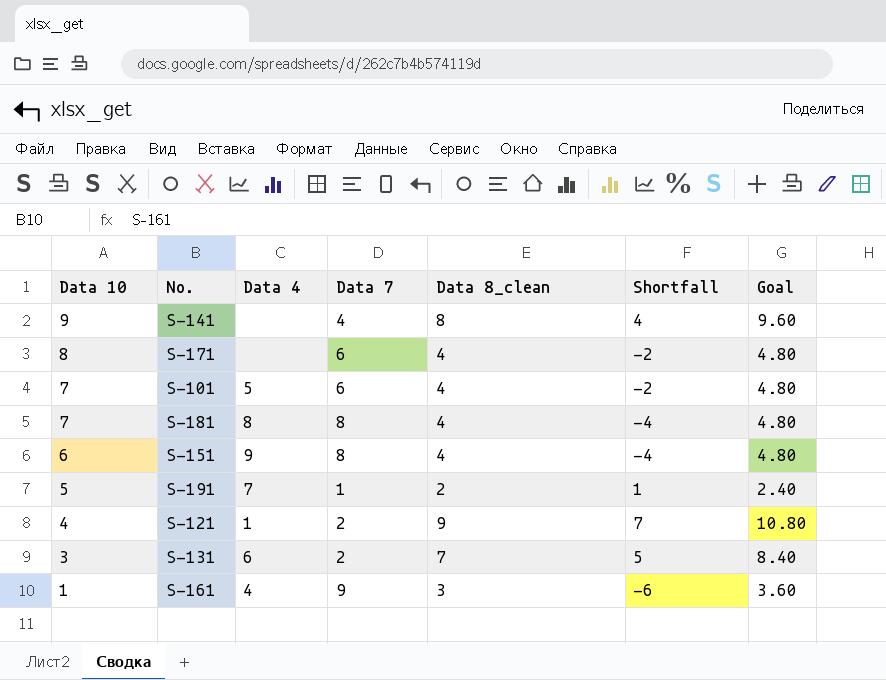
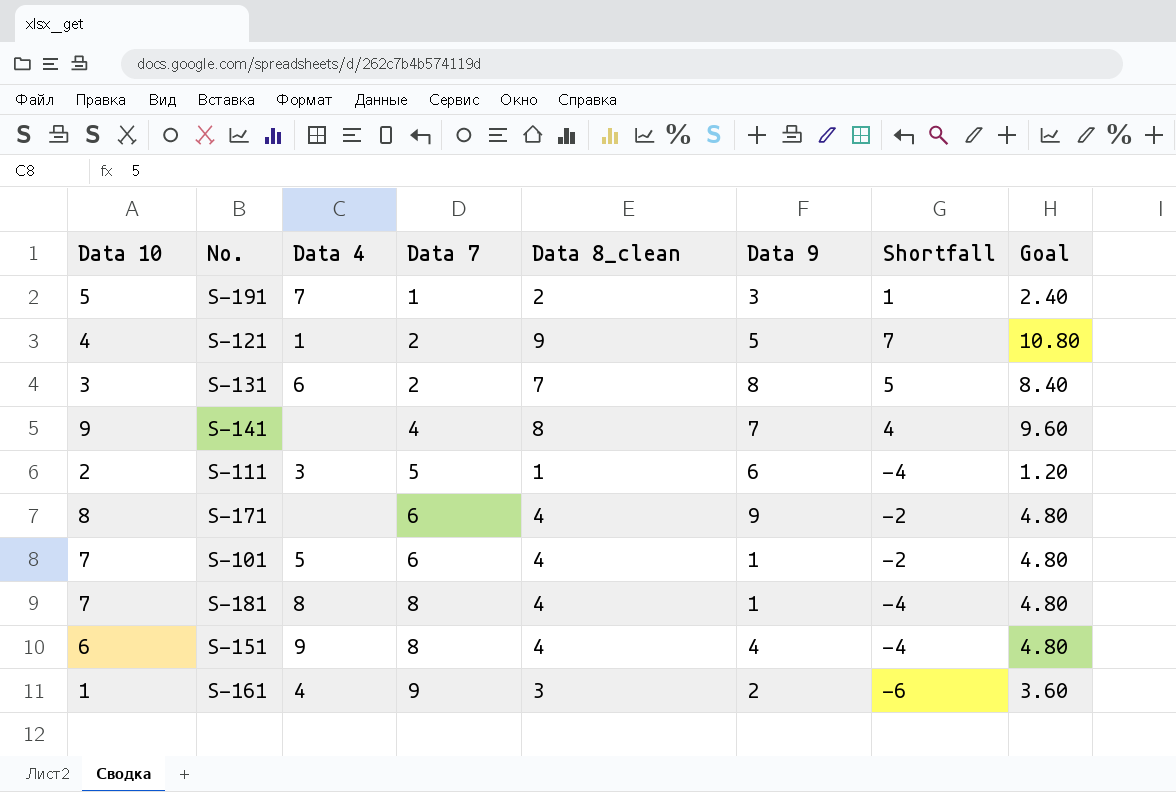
row order: Data 10 descending -> Data 7 ascending
column Data 9 | position: none -> 6
row S-111: none -> 2 | 3 | 5 | 1 | 6 | -4 | 1.20

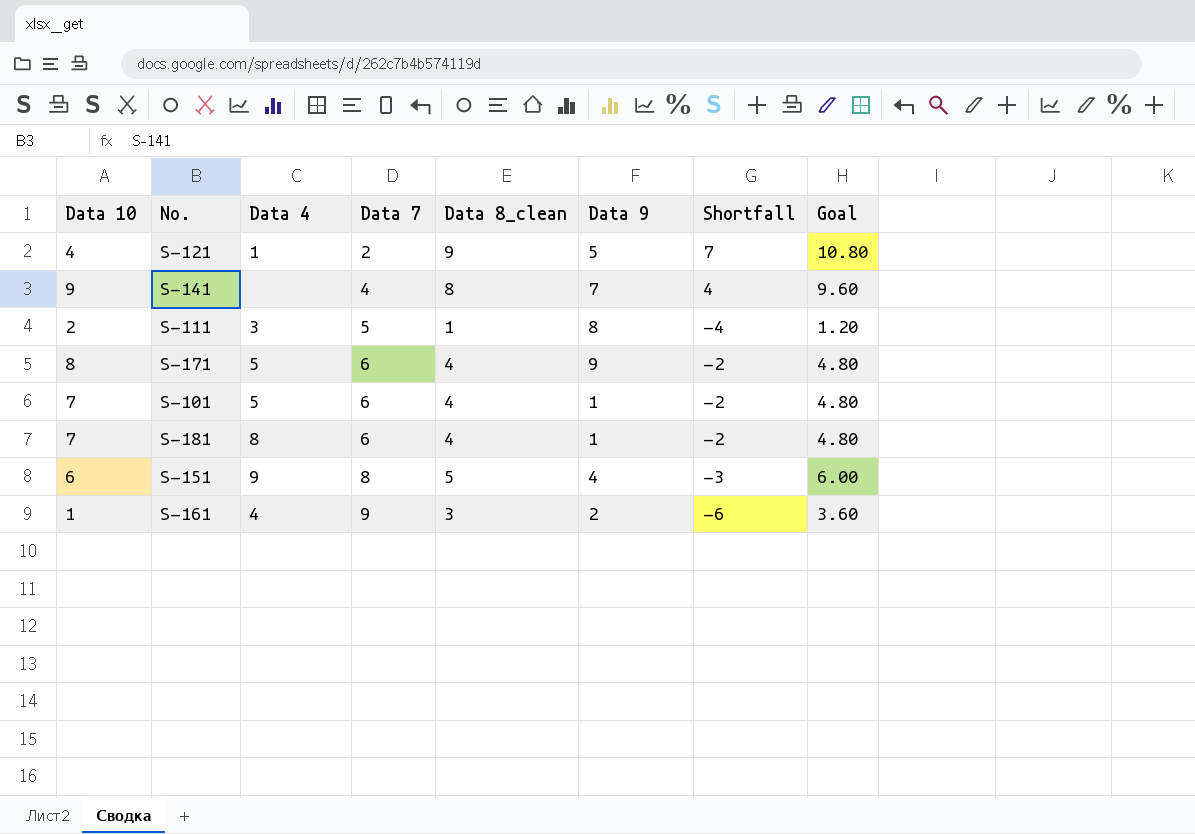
row S-191: 5 | 7 | 1 | 2 | 3 | 1 | 2.40 -> none
row S-131: 3 | 6 | 2 | 7 | 8 | 5 | 8.40 -> none
S-111 | Data 9: 6 -> 8
S-171 | Data 4: none -> 5
S-181 | Data 7: 8 -> 6
S-181 | Shortfall: -4 -> -2
S-151 | Data 8_clean: 4 -> 5
S-151 | Shortfall: -4 -> -3
S-151 | Goal: 4.80 -> 6.00

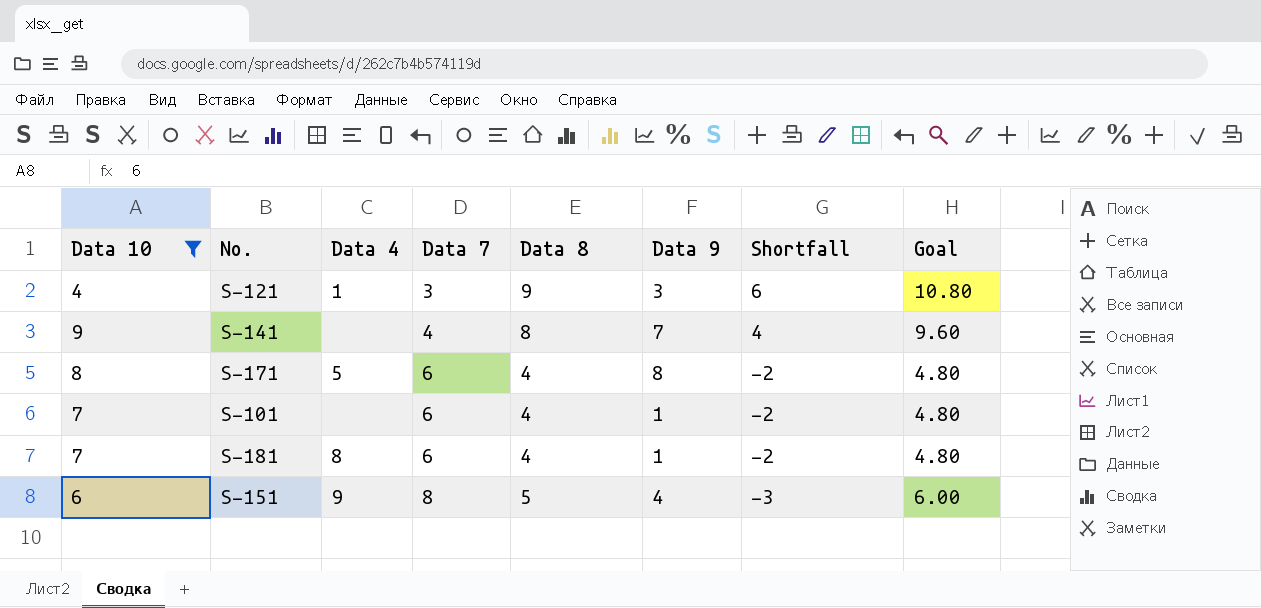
filter: none -> Data 10 >= 4
column name: Data 8_clean -> Data 8
S-121 | Data 7: 2 -> 3
S-121 | Data 9: 5 -> 3
S-121 | Shortfall: 7 -> 6
S-171 | Data 9: 9 -> 8
S-101 | Data 4: 5 -> none

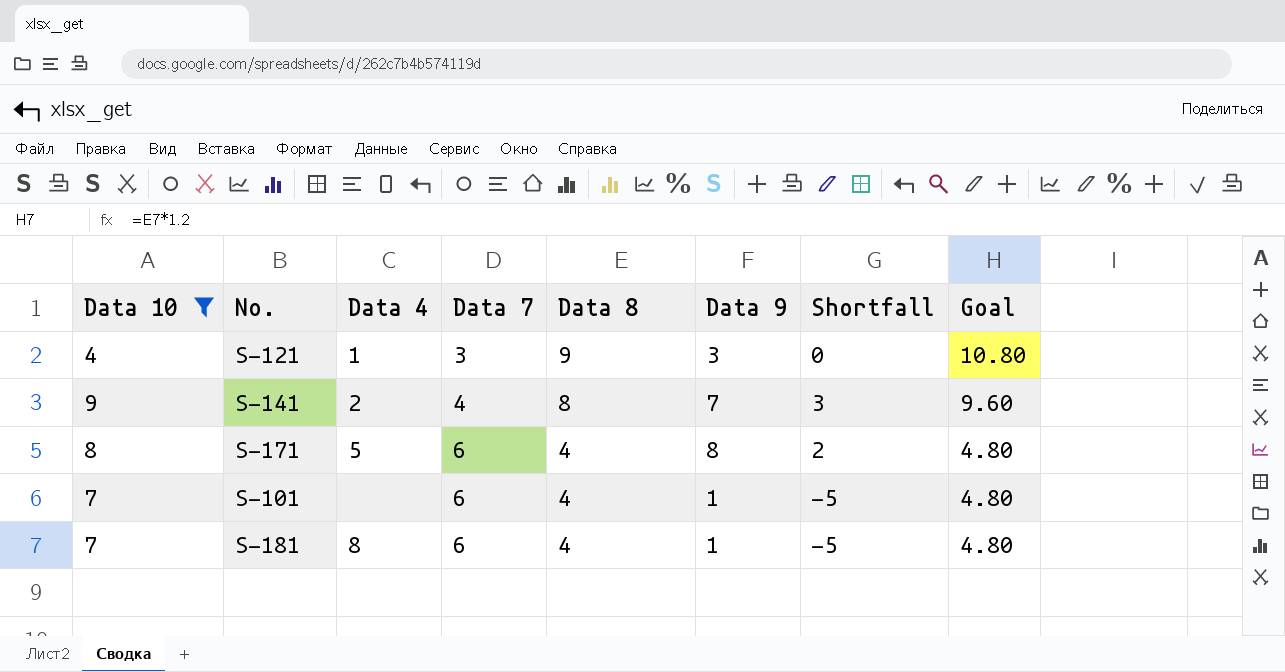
column Shortfall | formula: [Data 8] - [Data 7] -> [Data 9] - [Data 7]
row S-151: 6 | 9 | 8 | 5 | 4 | -3 | 6.00 -> none
S-141 | Data 4: none -> 2

